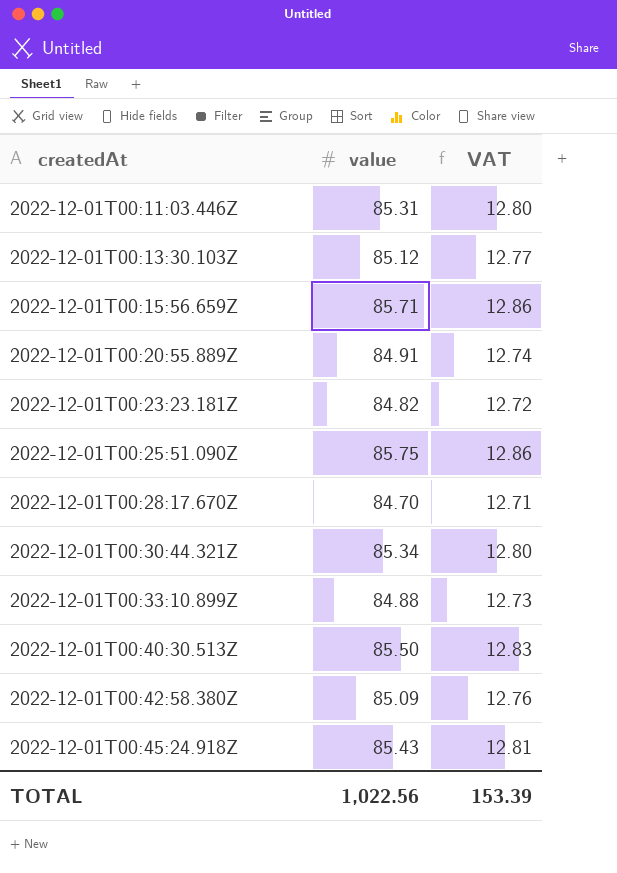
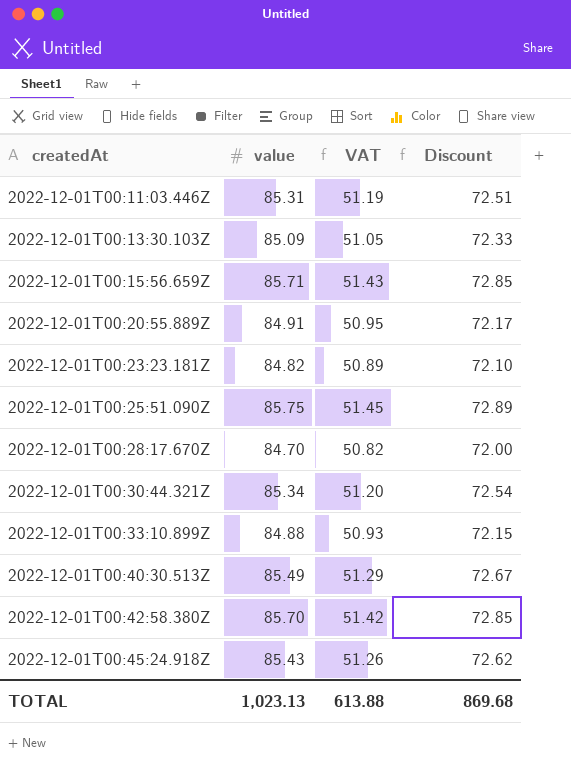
column VAT | formula: [value] * 0.15 -> [value] * 0.6
column Discount | formula: none -> [value] * 0.85
2022-12-01T00:13:30.103Z | value: 85.12 -> 85.09
2022-12-01T00:40:30.513Z | value: 85.50 -> 85.49
2022-12-01T00:42:58.380Z | value: 85.09 -> 85.70
TOTAL | value: 1,022.56 -> 1,023.13
TOTAL | VAT: 153.39 -> 613.88

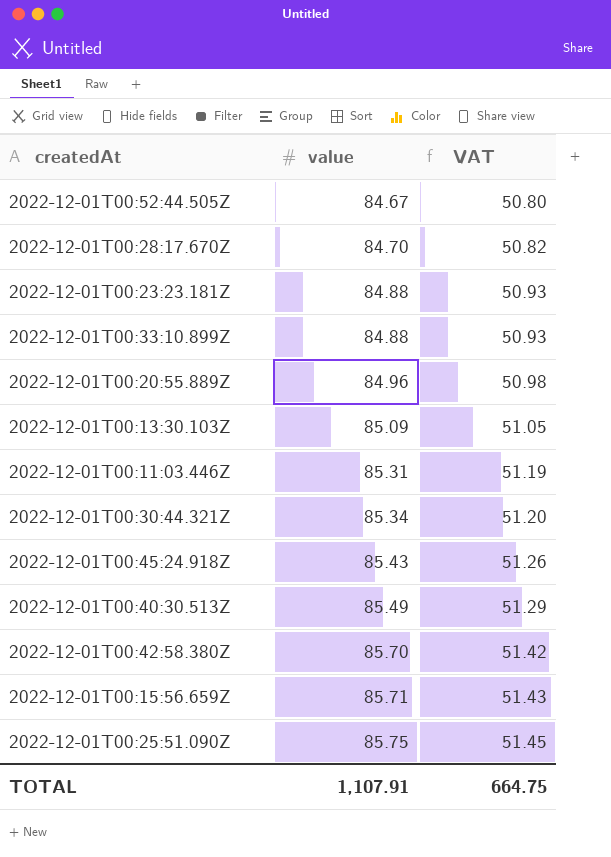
row order: createdAt ascending -> value ascending
column Discount | formula: [value] * 0.85 -> none
row 2022-12-01T00:52:44.505Z: none -> 84.67 | 50.80
2022-12-01T00:23:23.181Z | value: 84.82 -> 84.88
2022-12-01T00:23:23.181Z | VAT: 50.89 -> 50.93
2022-12-01T00:20:55.889Z | value: 84.91 -> 84.96
2022-12-01T00:20:55.889Z | VAT: 50.95 -> 50.98
TOTAL | value: 1,023.13 -> 1,107.91
TOTAL | VAT: 613.88 -> 664.75

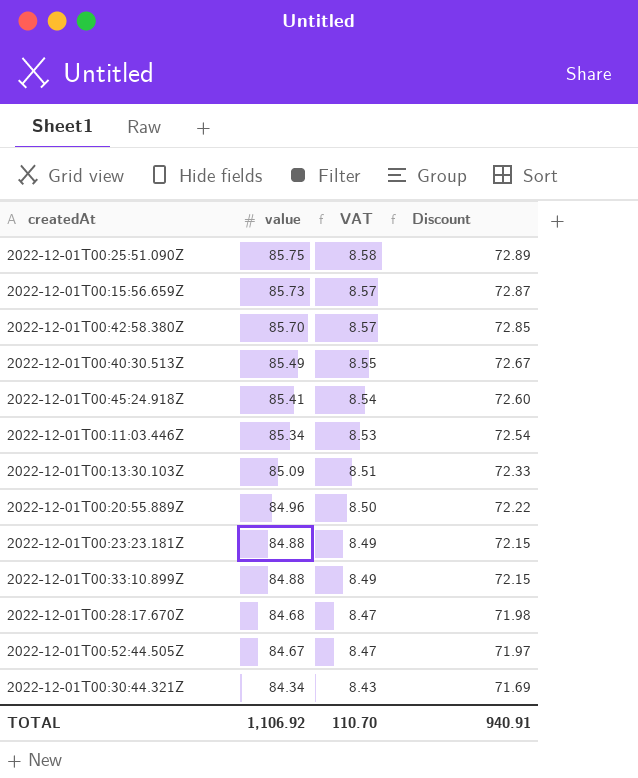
row order: value ascending -> value descending
column VAT | formula: [value] * 0.6 -> [value] * 0.1
column Discount | formula: none -> [value] * 0.85
2022-12-01T00:15:56.659Z | value: 85.71 -> 85.73
2022-12-01T00:45:24.918Z | value: 85.43 -> 85.41
2022-12-01T00:11:03.446Z | value: 85.31 -> 85.34
2022-12-01T00:28:17.670Z | value: 84.70 -> 84.68
2022-12-01T00:30:44.321Z | value: 85.34 -> 84.34
TOTAL | value: 1,107.91 -> 1,106.92
TOTAL | VAT: 664.75 -> 110.70

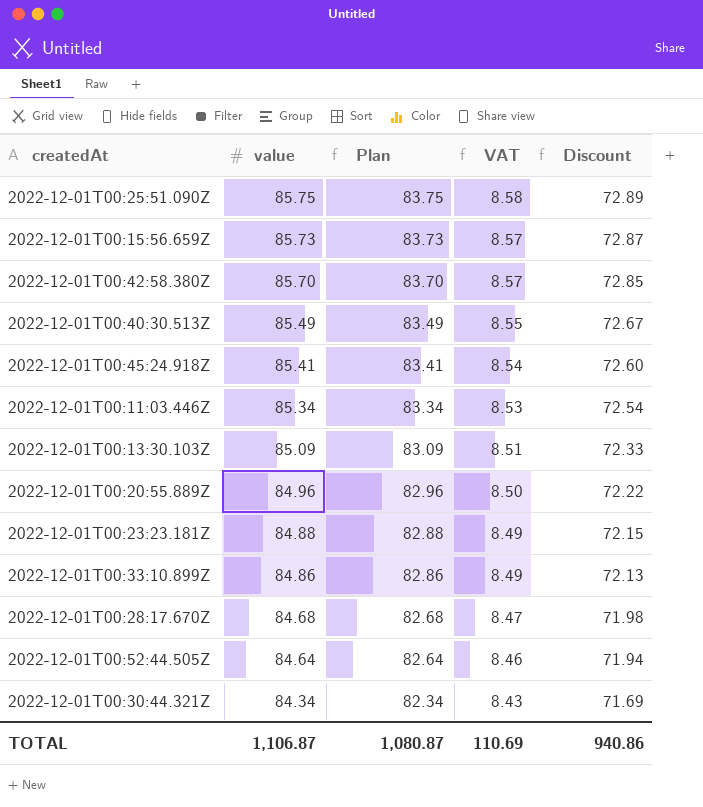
column Plan | formula: none -> [value] - 2
2022-12-01T00:33:10.899Z | value: 84.88 -> 84.86
2022-12-01T00:33:10.899Z | Discount: 72.15 -> 72.13
2022-12-01T00:52:44.505Z | value: 84.67 -> 84.64
2022-12-01T00:52:44.505Z | VAT: 8.47 -> 8.46
2022-12-01T00:52:44.505Z | Discount: 71.97 -> 71.94
TOTAL | value: 1,106.92 -> 1,106.87
TOTAL | VAT: 110.70 -> 110.69
TOTAL | Discount: 940.91 -> 940.86

